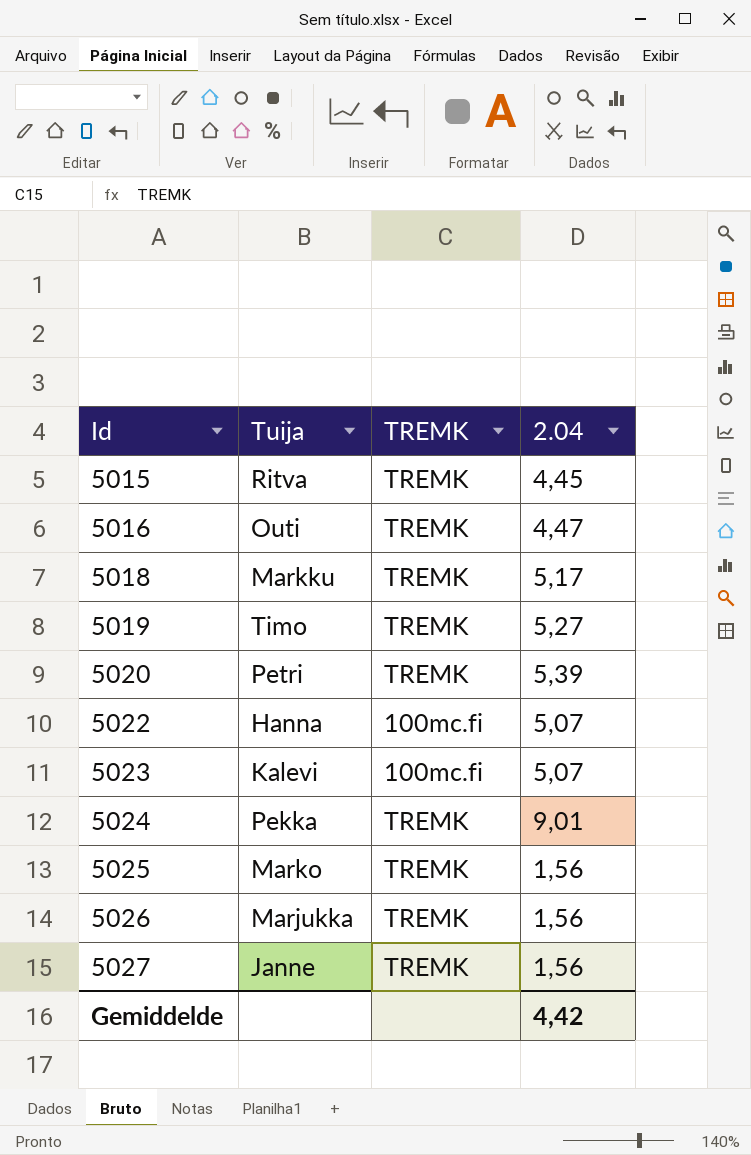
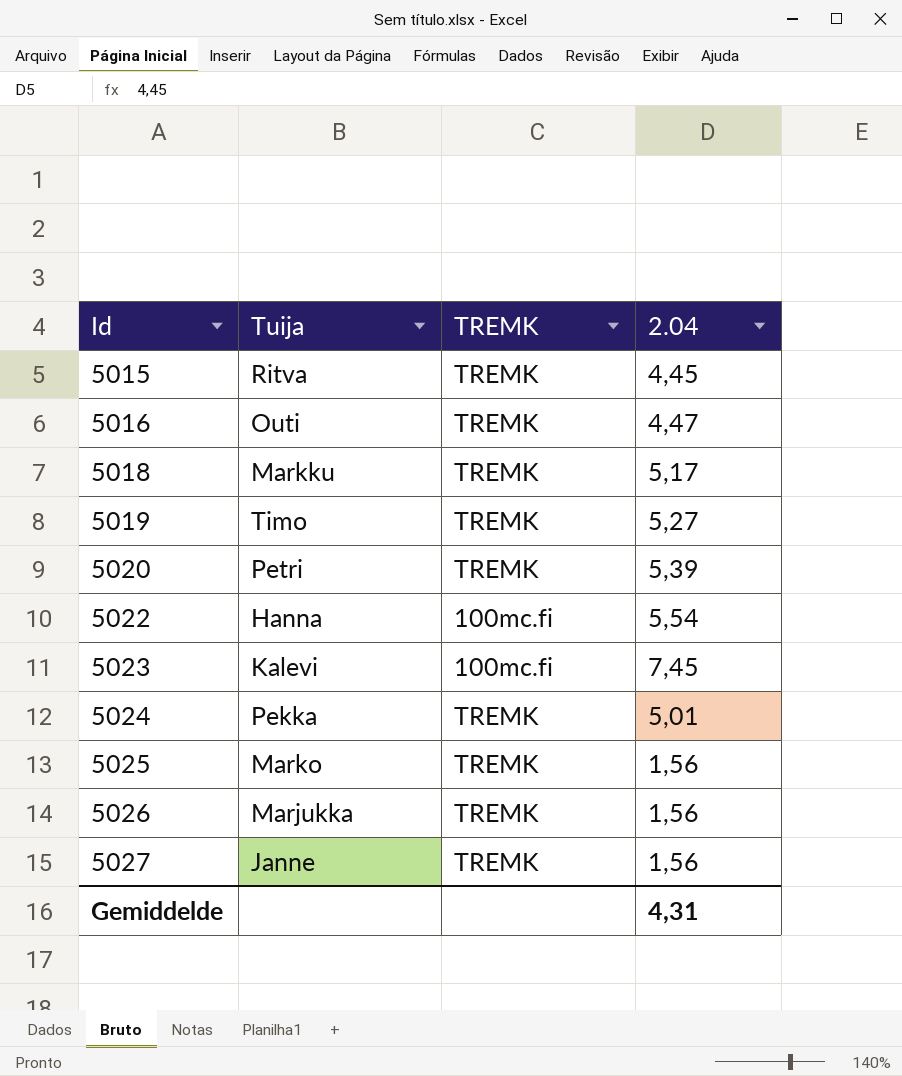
5022 | 2.04: 5,07 -> 5,54
5023 | 2.04: 5,07 -> 7,45
5024 | 2.04: 9,01 -> 5,01
Gemiddelde | 2.04: 4,42 -> 4,31

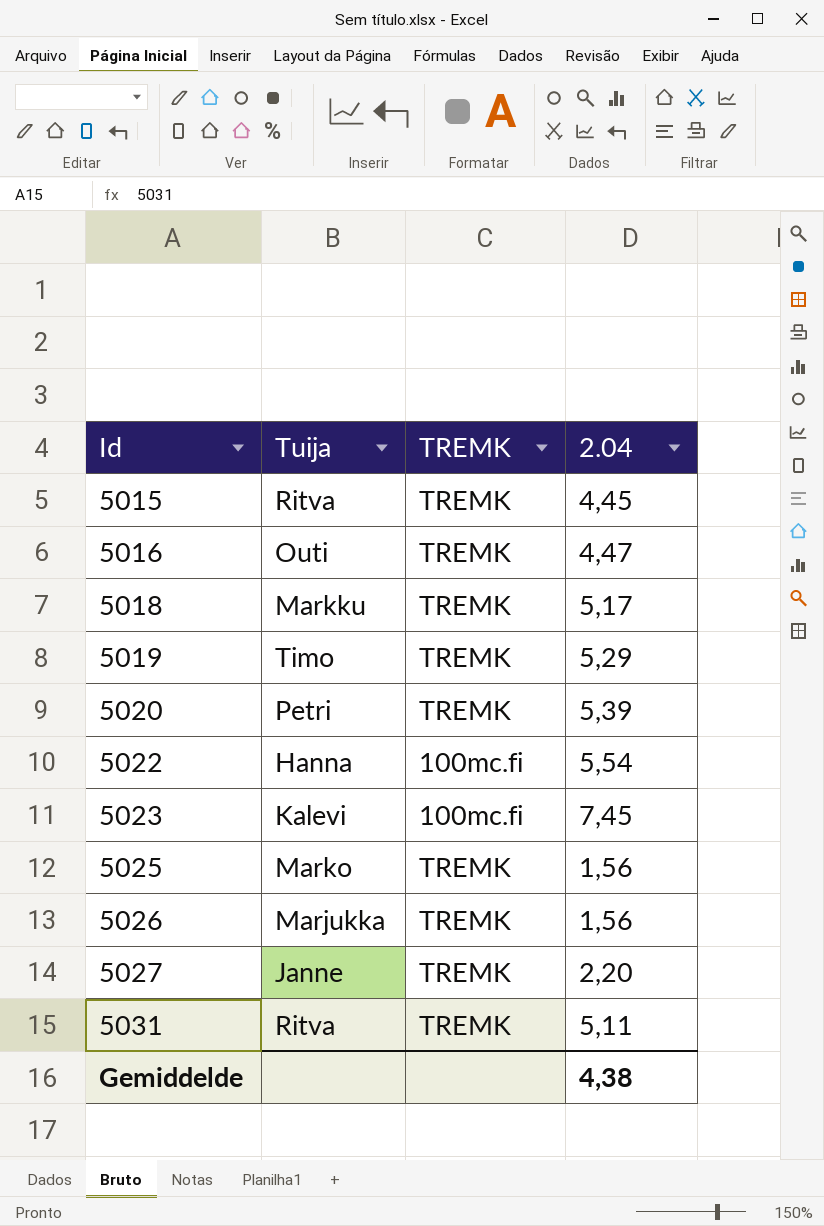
row 5024: Pekka | TREMK | 5,01 -> none
5019 | 2.04: 5,27 -> 5,29
5027 | 2.04: 1,56 -> 2,20
row 5031: none -> Ritva | TREMK | 5,11
Gemiddelde | 2.04: 4,31 -> 4,38

